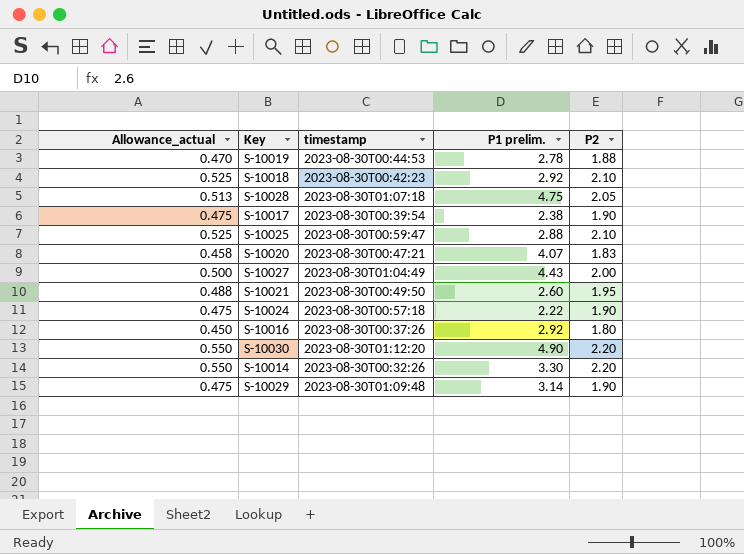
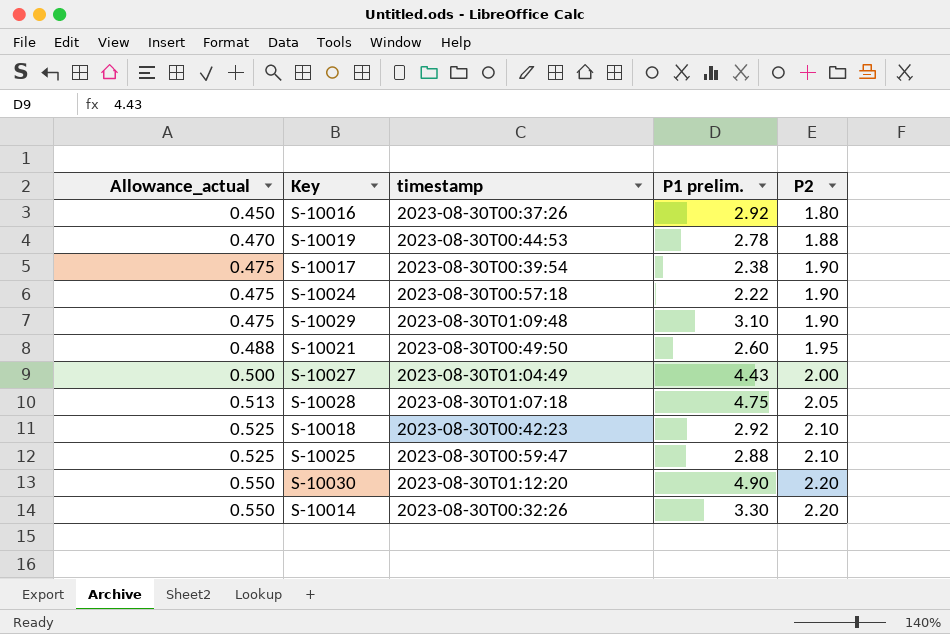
row order: none -> Allowance_actual ascending
row S-10020: 0.458 | 2023-08-30T00:47:21 | 4.07 | 1.83 -> none
S-10029 | P1 prelim.: 3.14 -> 3.10

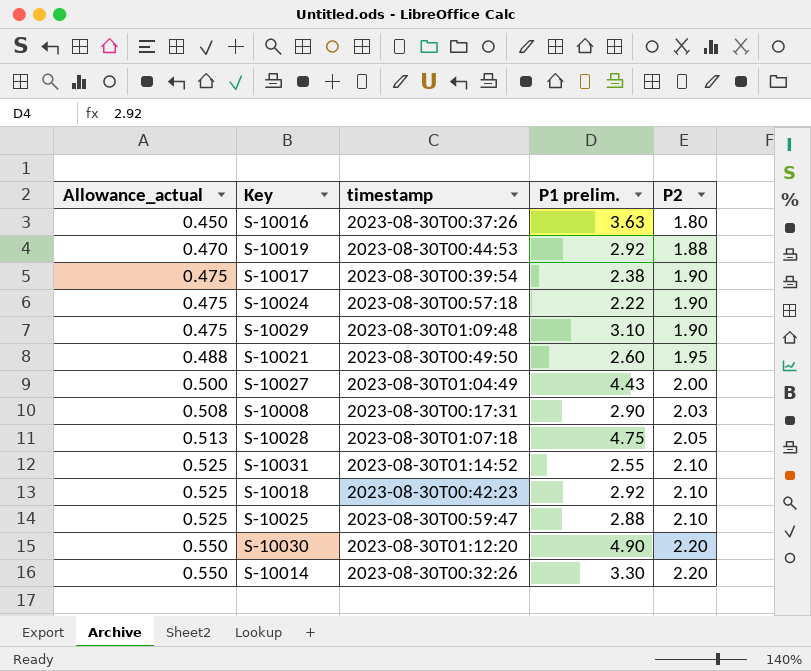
S-10016 | P1 prelim.: 2.92 -> 3.63
S-10019 | P1 prelim.: 2.78 -> 2.92
row S-10008: none -> 0.508 | 2023-08-30T00:17:31 | 2.90 | 2.03
row S-10031: none -> 0.525 | 2023-08-30T01:14:52 | 2.55 | 2.10

